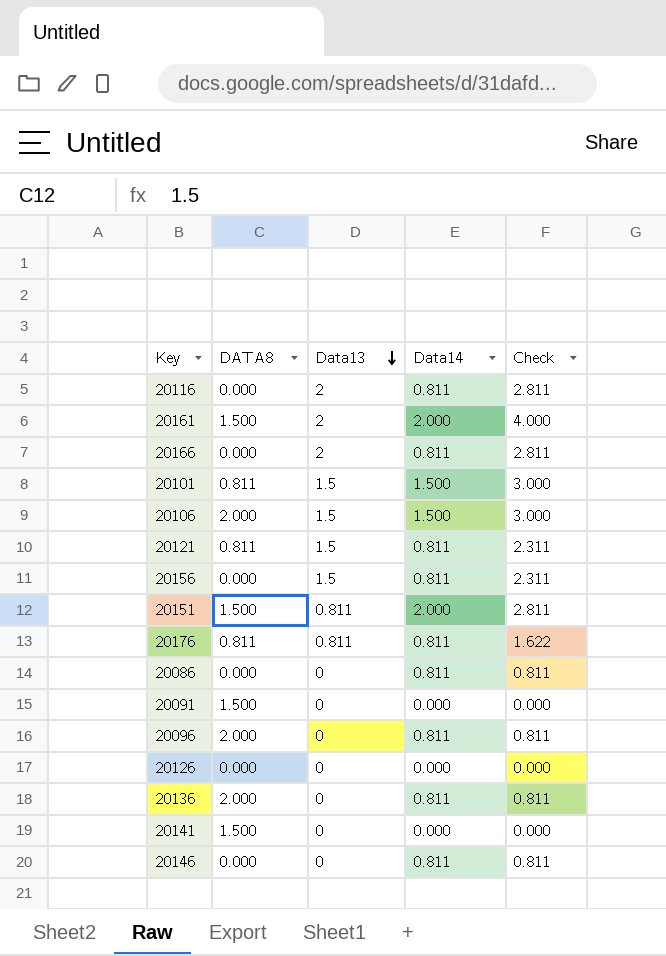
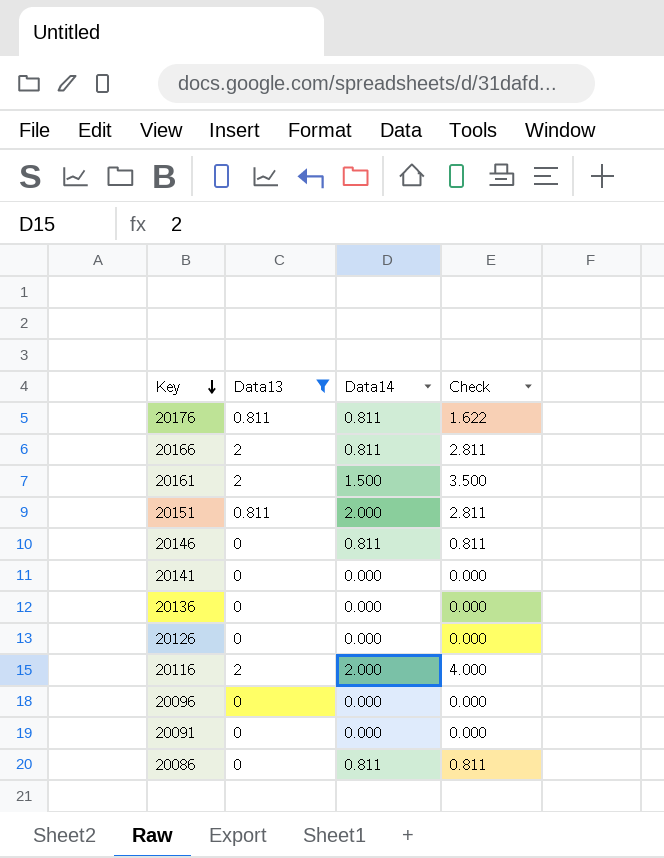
filter: none -> Data13 != 1.5
row order: Data13 descending -> Key descending
column DATA8 | position: 2 -> none
20161 | Data14: 2.000 -> 1.500
20161 | Check: 4.000 -> 3.500
20136 | Data14: 0.811 -> 0.000
20136 | Check: 0.811 -> 0.000
20116 | Data14: 0.811 -> 2.000
20116 | Check: 2.811 -> 4.000
20096 | Data14: 0.811 -> 0.000
20096 | Check: 0.811 -> 0.000

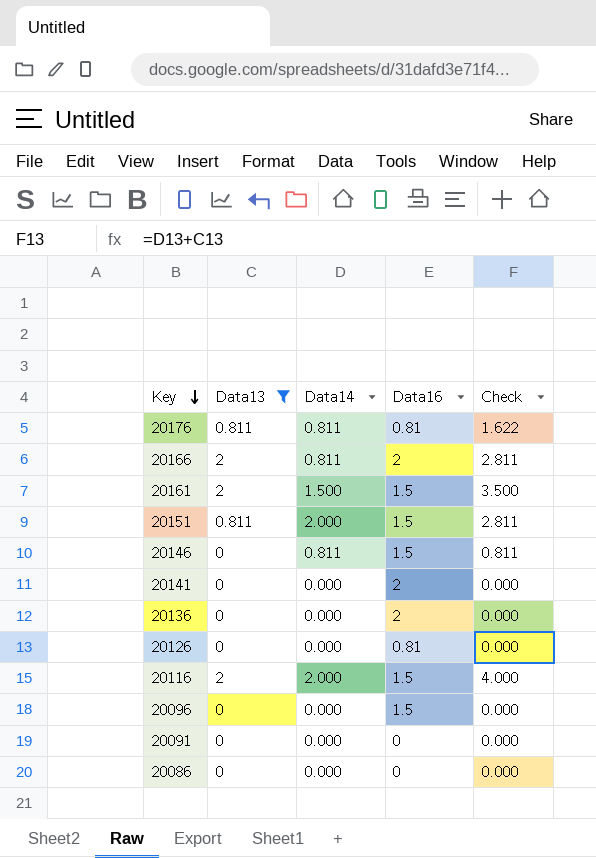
column Data16 | position: none -> 4
20086 | Data14: 0.811 -> 0.000
20086 | Check: 0.811 -> 0.000

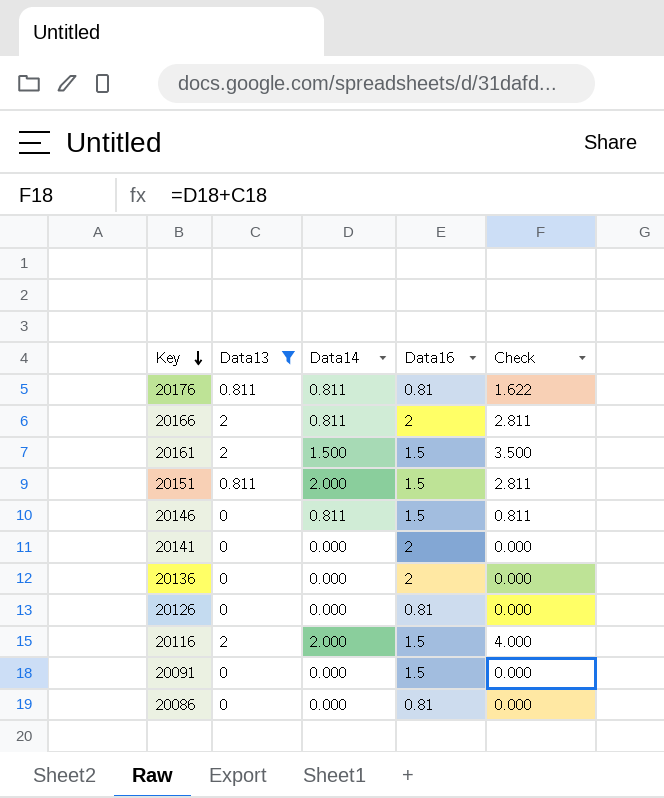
row 20096: 0 | 0.000 | 1.5 | 0.000 -> none
20091 | Data16: 0 -> 1.5
20086 | Data16: 0 -> 0.81

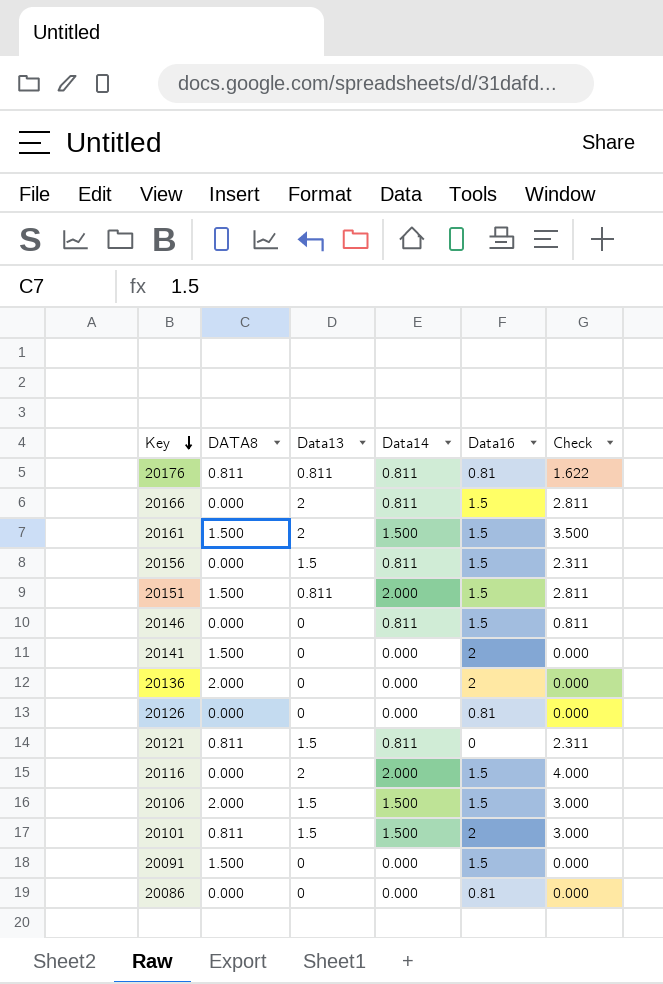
filter: Data13 != 1.5 -> none
column DATA8 | position: none -> 2
20166 | Data16: 2 -> 1.5

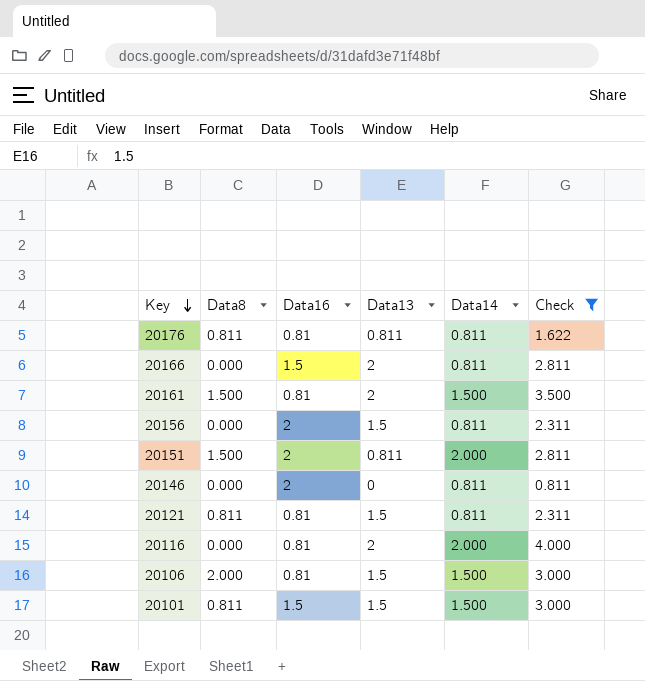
filter: none -> Check != 0.000
column name: DATA8 -> Data8
column Data16 | position: 5 -> 3
20161 | Data16: 1.5 -> 0.81
20156 | Data16: 1.5 -> 2
20151 | Data16: 1.5 -> 2
20146 | Data16: 1.5 -> 2
20121 | Data16: 0 -> 0.81
20116 | Data16: 1.5 -> 0.81
20106 | Data16: 1.5 -> 0.81
20101 | Data16: 2 -> 1.5

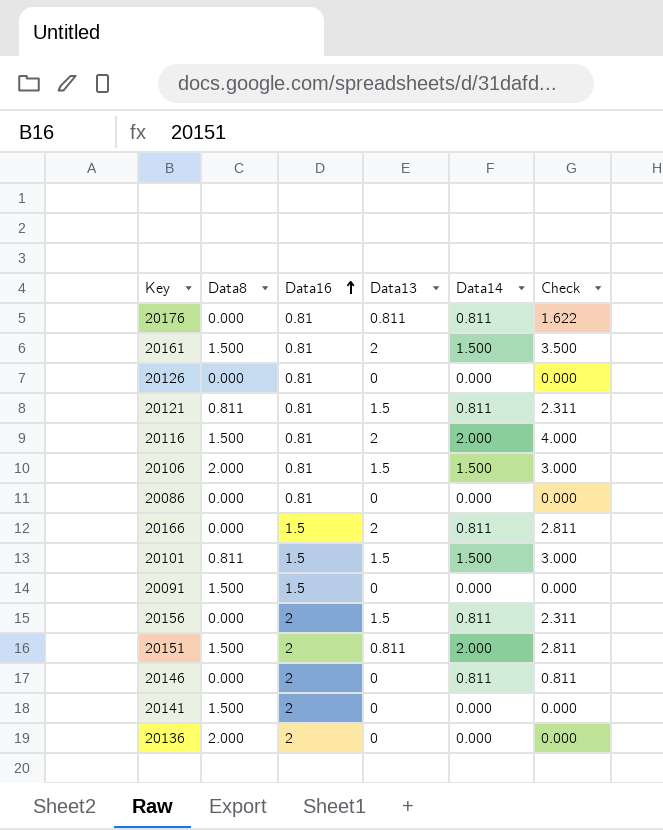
filter: Check != 0.000 -> none
row order: Key descending -> Data16 ascending
20176 | Data8: 0.811 -> 0.000
20116 | Data8: 0.000 -> 1.500

